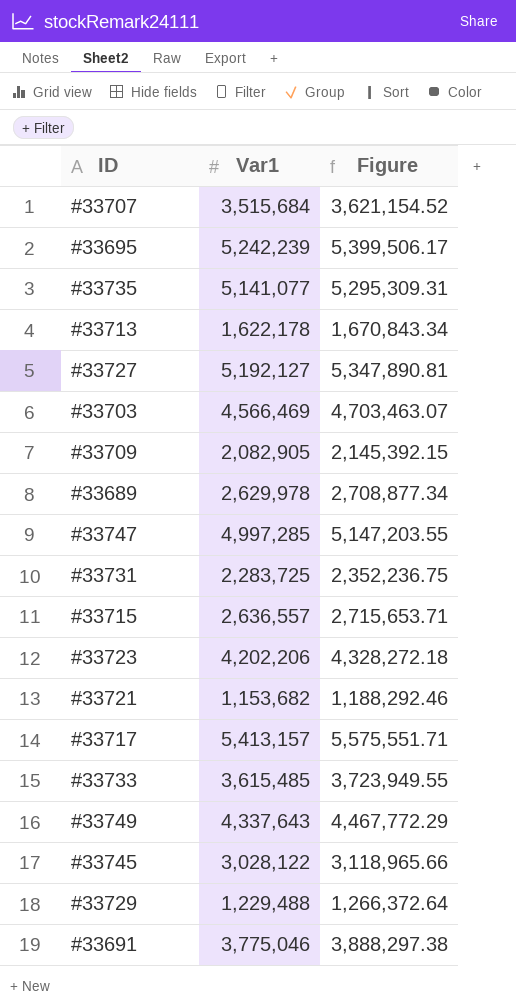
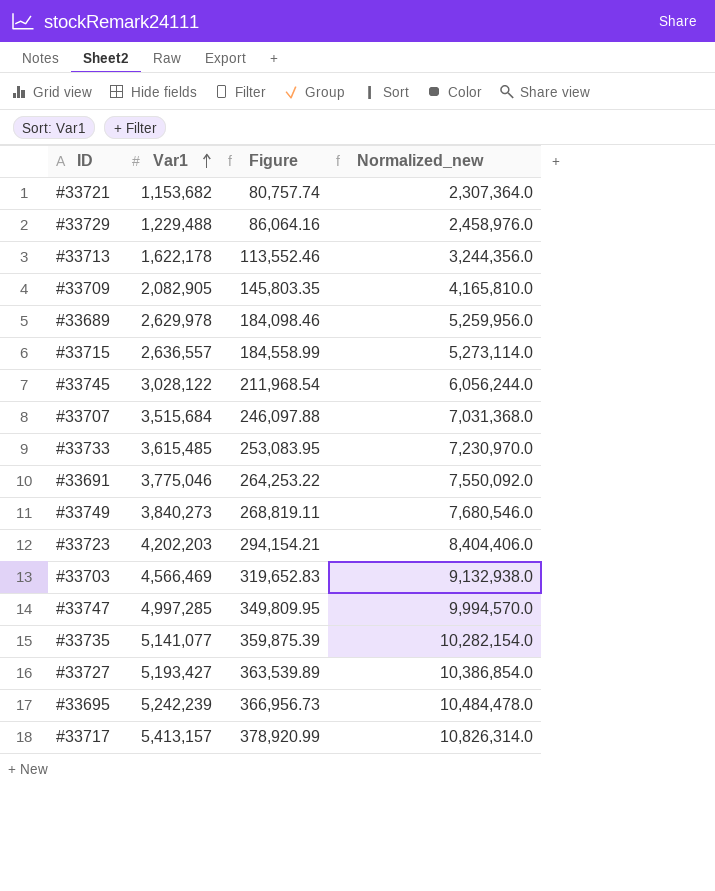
row order: none -> Var1 ascending
column Figure | formula: [Var1] * 1.03 -> [Var1] * 0.07
column Normalized_new | formula: none -> [Var1] * 2
row #33731: 2,283,725 | 2,352,236.75 -> none
#33749 | Var1: 4,337,643 -> 3,840,273
#33723 | Var1: 4,202,206 -> 4,202,203
#33727 | Var1: 5,192,127 -> 5,193,427

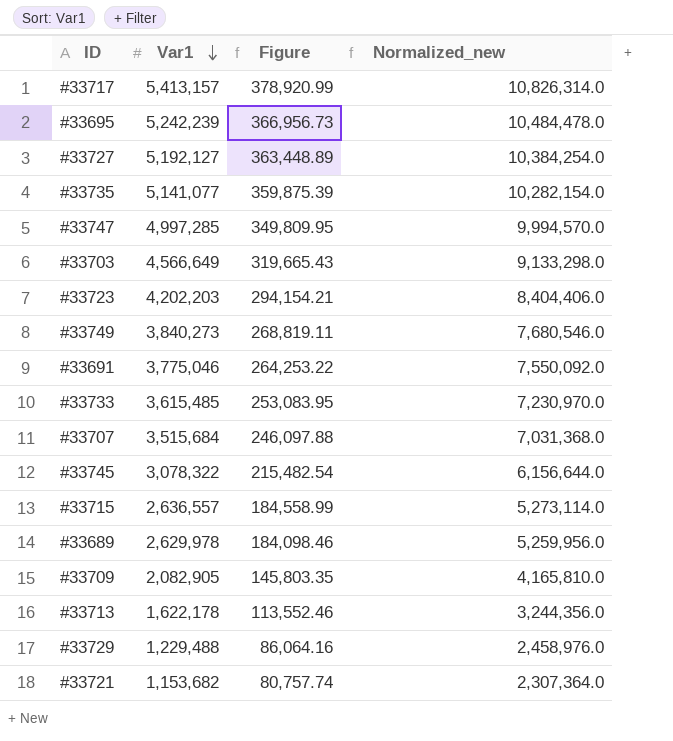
row order: Var1 ascending -> Var1 descending
#33727 | Var1: 5,193,427 -> 5,192,127
#33727 | Figure: 363,539.89 -> 363,448.89
#33727 | Normalized_new: 10,386,854.0 -> 10,384,254.0
#33703 | Var1: 4,566,469 -> 4,566,649
#33703 | Figure: 319,652.83 -> 319,665.43
#33703 | Normalized_new: 9,132,938.0 -> 9,133,298.0
#33745 | Var1: 3,028,122 -> 3,078,322
#33745 | Figure: 211,968.54 -> 215,482.54
#33745 | Normalized_new: 6,056,244.0 -> 6,156,644.0

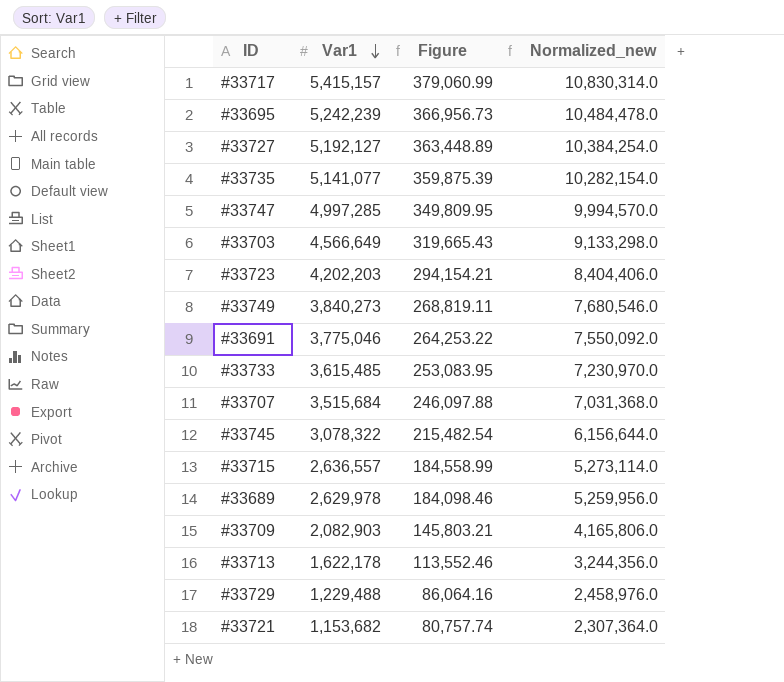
#33717 | Var1: 5,413,157 -> 5,415,157
#33717 | Figure: 378,920.99 -> 379,060.99
#33717 | Normalized_new: 10,826,314.0 -> 10,830,314.0
#33709 | Var1: 2,082,905 -> 2,082,903
#33709 | Figure: 145,803.35 -> 145,803.21
#33709 | Normalized_new: 4,165,810.0 -> 4,165,806.0

